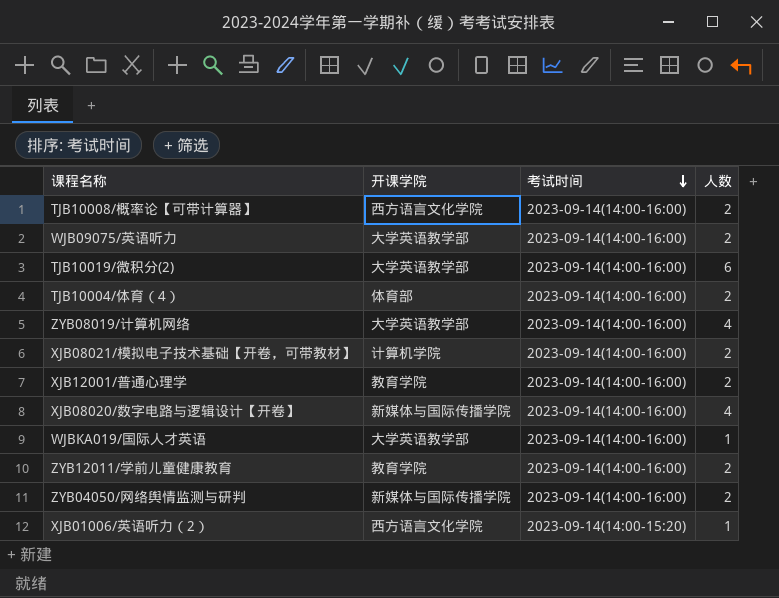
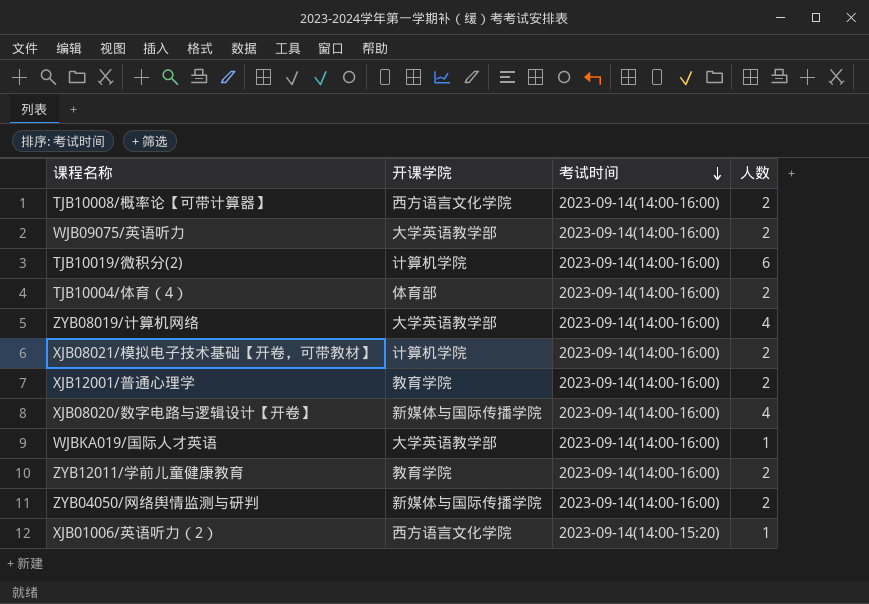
TJB10019/微积分(2) | 开课学院: 大学英语教学部 -> 计算机学院

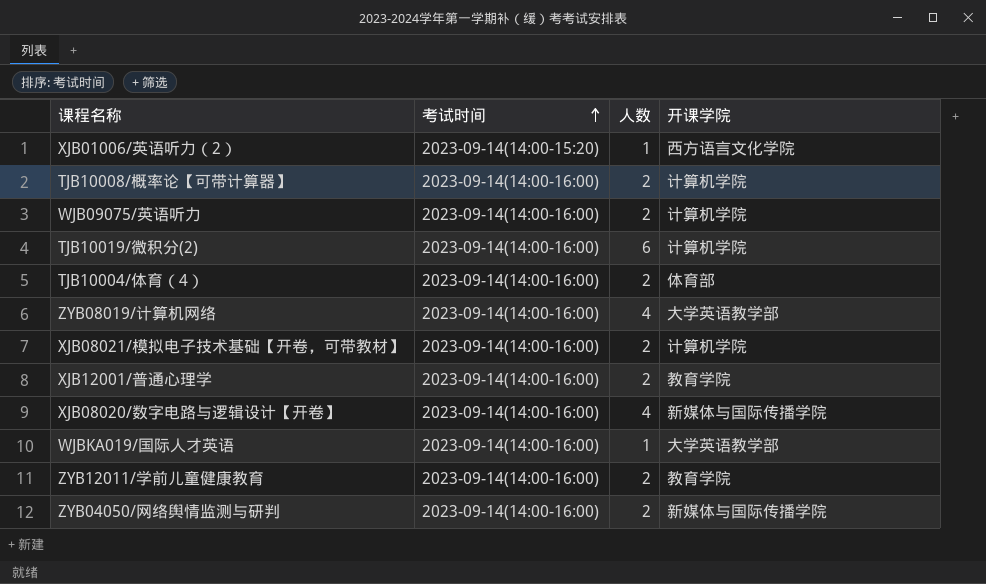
row order: 考试时间 descending -> 考试时间 ascending
column 开课学院 | position: 2 -> 4
TJB10008/概率论【可带计算器】 | 开课学院: 西方语言文化学院 -> 计算机学院
WJB09075/英语听力 | 开课学院: 大学英语教学部 -> 计算机学院

